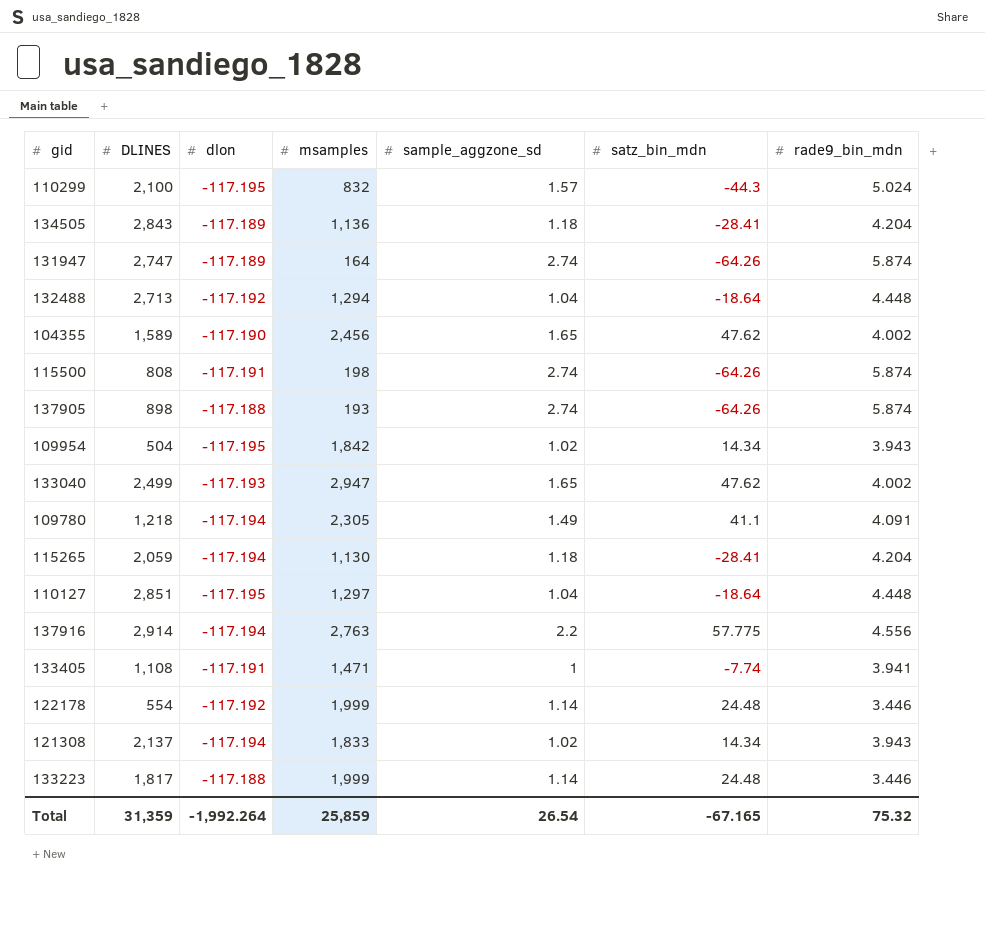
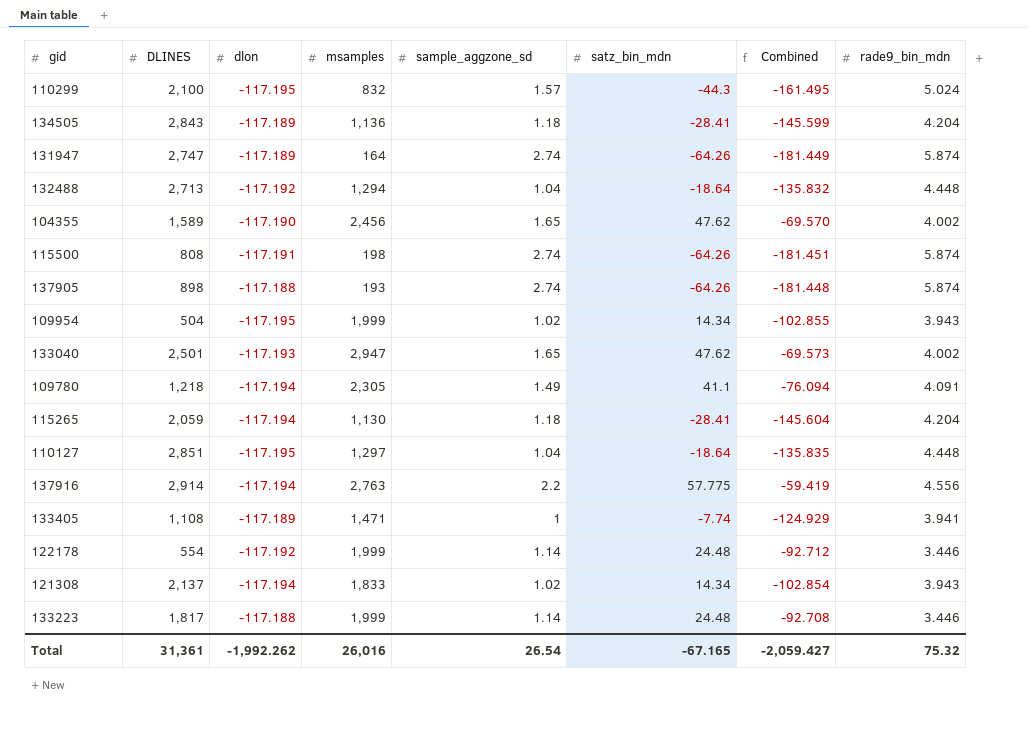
column Combined | formula: none -> [dlon] + [satz_bin_mdn]
109954 | msamples: 1,842 -> 1,999
133040 | DLINES: 2,499 -> 2,501
133405 | dlon: -117.191 -> -117.189
Total | DLINES: 31,359 -> 31,361
Total | dlon: -1,992.264 -> -1,992.262
Total | msamples: 25,859 -> 26,016

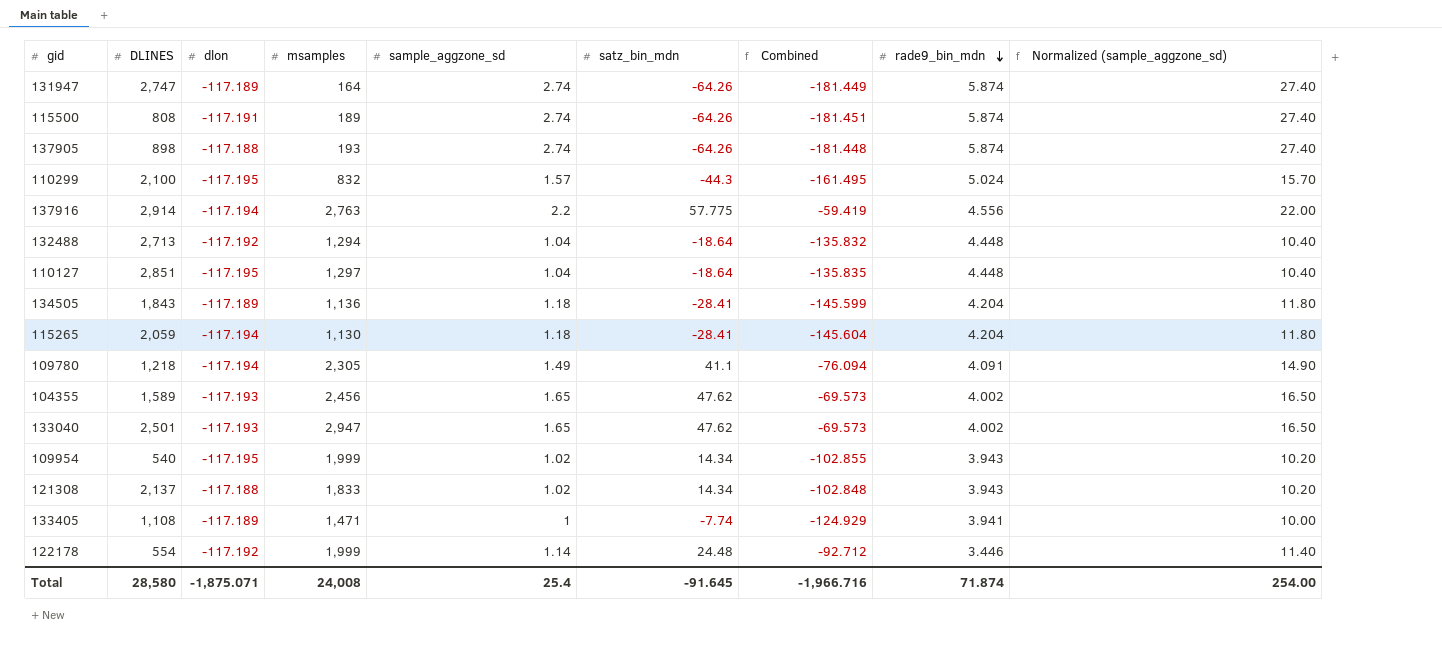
row order: none -> rade9_bin_mdn descending
column Normalized (sample_aggzone_sd) | formula: none -> [sample_aggzone_sd] * 10
row 133223: 1,817 | -117.188 | 1,999 | 1.14 | 24.48 | -92.708 | 3.446 -> none
115500 | msamples: 198 -> 189
134505 | DLINES: 2,843 -> 1,843
104355 | dlon: -117.190 -> -117.193
104355 | Combined: -69.570 -> -69.573
109954 | DLINES: 504 -> 540
121308 | dlon: -117.194 -> -117.188
121308 | Combined: -102.854 -> -102.848
Total | DLINES: 31,361 -> 28,580
Total | dlon: -1,992.262 -> -1,875.071
Total | msamples: 26,016 -> 24,008
Total | sample_aggzone_sd: 26.54 -> 25.4
Total | satz_bin_mdn: -67.165 -> -91.645
Total | Combined: -2,059.427 -> -1,966.716
Total | rade9_bin_mdn: 75.32 -> 71.874

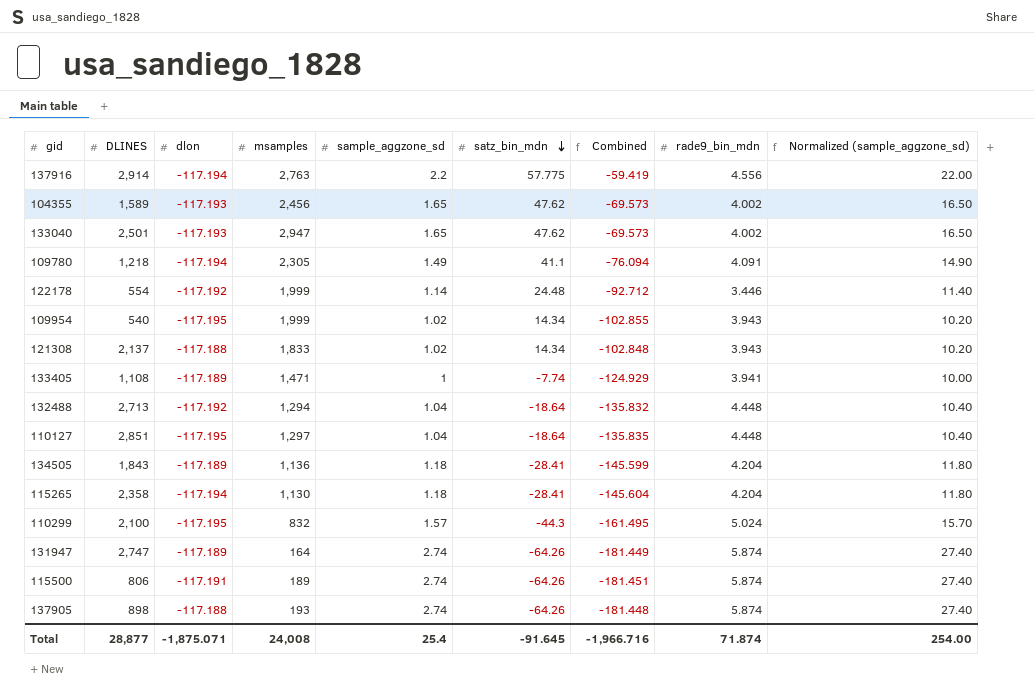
row order: rade9_bin_mdn descending -> satz_bin_mdn descending
115265 | DLINES: 2,059 -> 2,358
115500 | DLINES: 808 -> 806
Total | DLINES: 28,580 -> 28,877

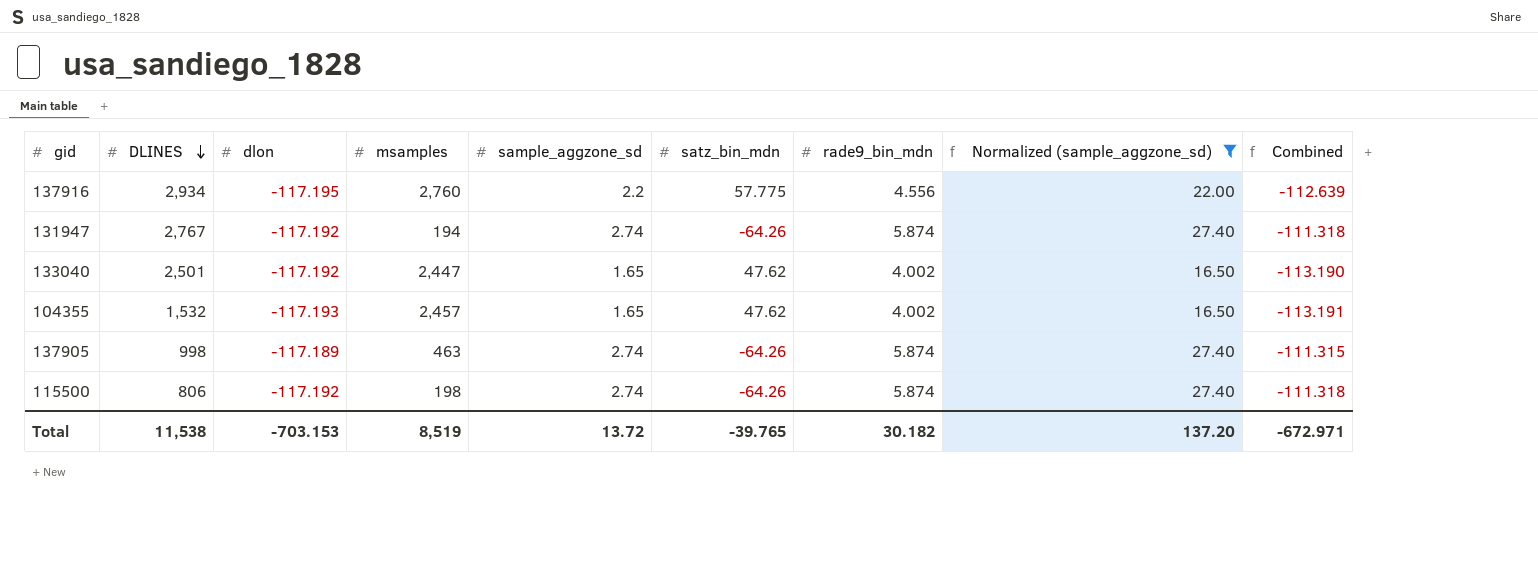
filter: none -> Normalized (sample_aggzone_sd) >= 16.50
row order: satz_bin_mdn descending -> DLINES descending
column Combined | formula: [dlon] + [satz_bin_mdn] -> [dlon] + [rade9_bin_mdn]
column Combined | position: 7 -> 9
137916 | DLINES: 2,914 -> 2,934
137916 | dlon: -117.194 -> -117.195
137916 | msamples: 2,763 -> 2,760
131947 | DLINES: 2,747 -> 2,767
131947 | dlon: -117.189 -> -117.192
131947 | msamples: 164 -> 194
133040 | dlon: -117.193 -> -117.192
133040 | msamples: 2,947 -> 2,447
104355 | DLINES: 1,589 -> 1,532
104355 | msamples: 2,456 -> 2,457
137905 | DLINES: 898 -> 998
137905 | dlon: -117.188 -> -117.189
137905 | msamples: 193 -> 463
115500 | dlon: -117.191 -> -117.192
115500 | msamples: 189 -> 198
Total | DLINES: 28,877 -> 11,538
Total | dlon: -1,875.071 -> -703.153
Total | msamples: 24,008 -> 8,519
Total | sample_aggzone_sd: 25.4 -> 13.72
Total | satz_bin_mdn: -91.645 -> -39.765
Total | rade9_bin_mdn: 71.874 -> 30.182
Total | Normalized (sample_aggzone_sd): 254.00 -> 137.20
Total | Combined: -1,966.716 -> -672.971

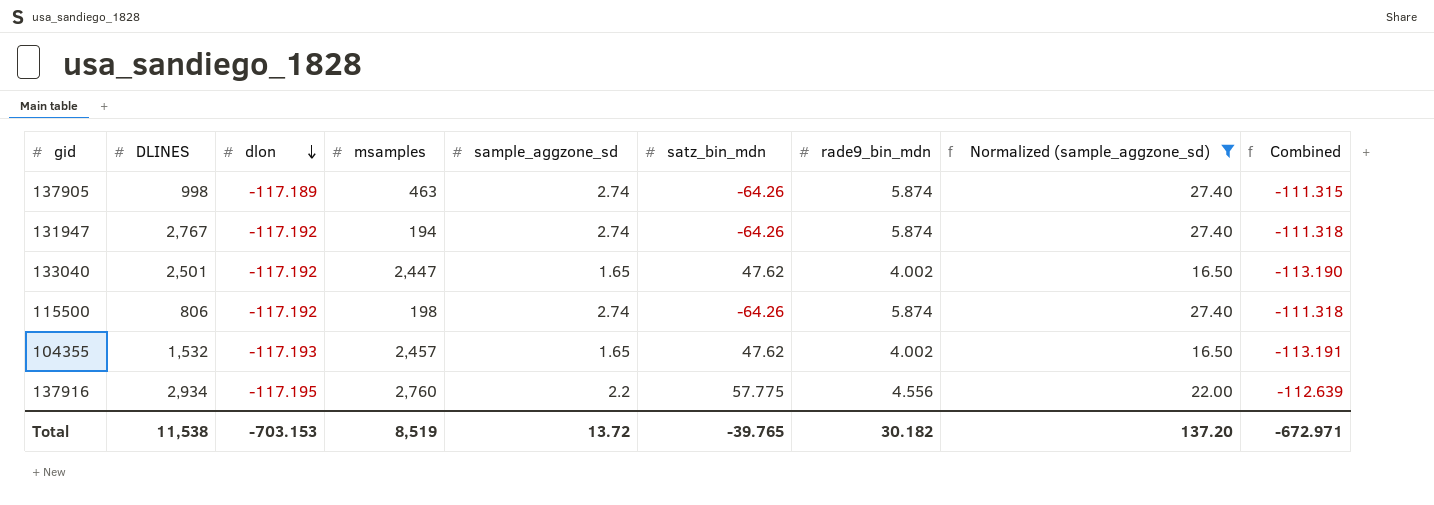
row order: DLINES descending -> dlon descending

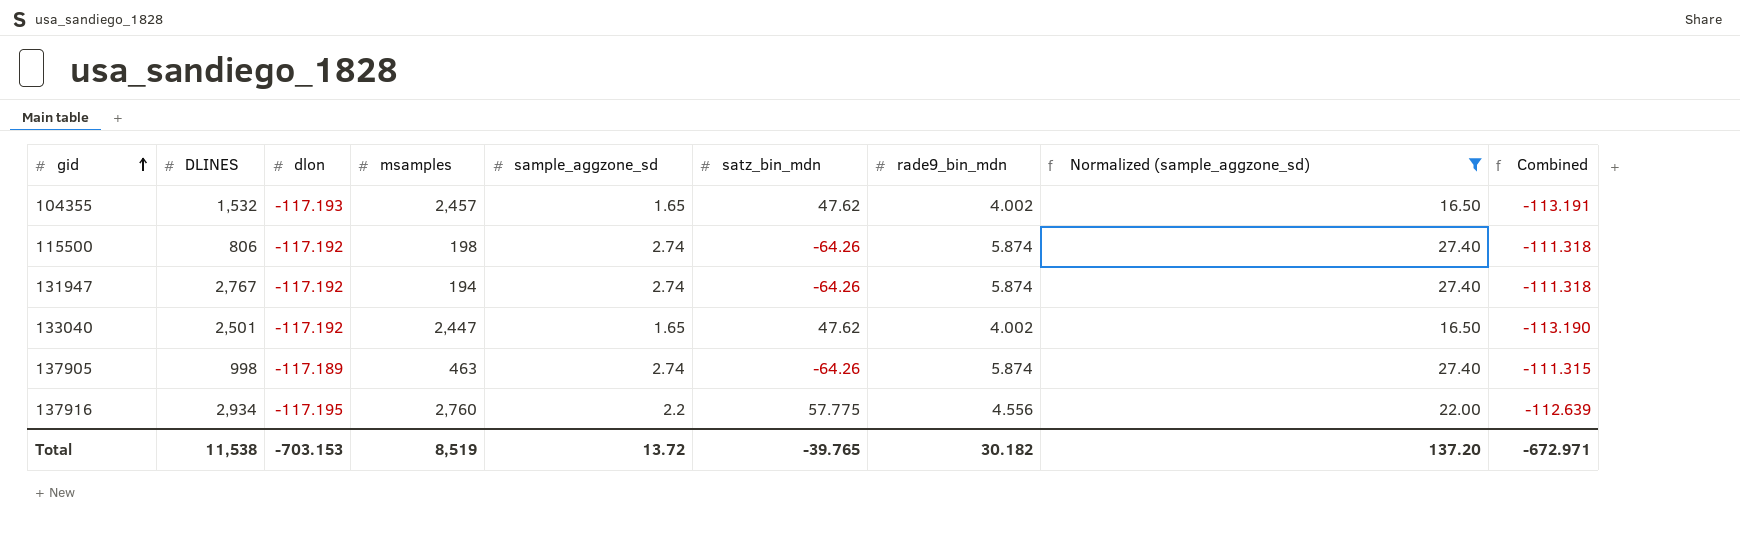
row order: dlon descending -> gid ascending

